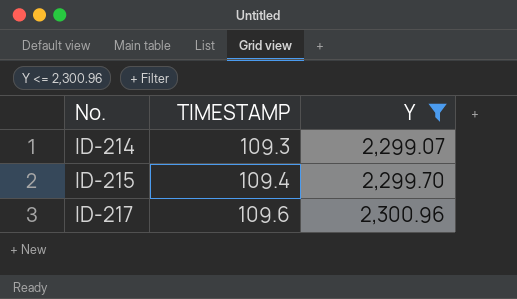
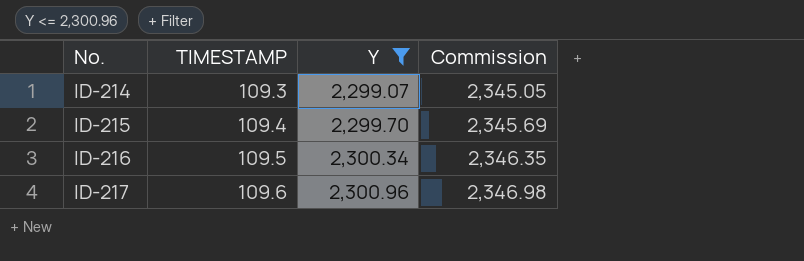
column Commission | formula: none -> [Y] * 1.02
row ID-216: none -> 109.5 | 2,300.34 | 2,346.35

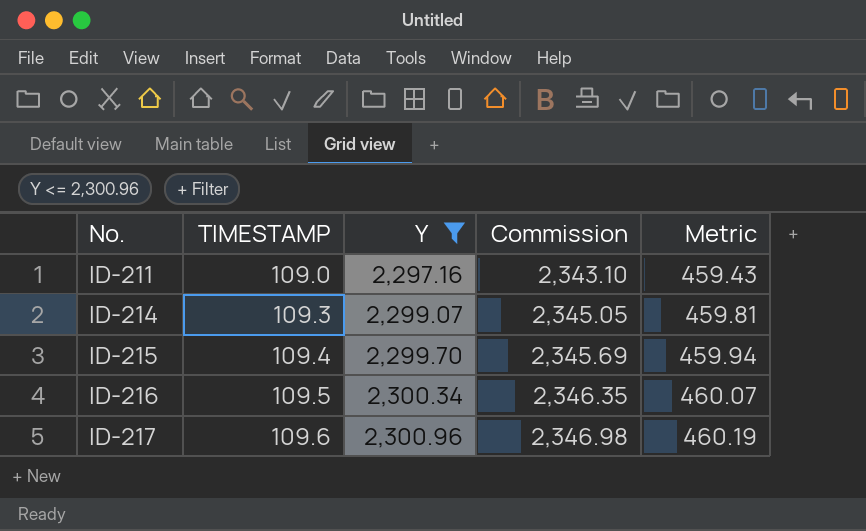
column Metric | formula: none -> [Y] * 0.2
row ID-211: none -> 109.0 | 2,297.16 | 2,343.10 | 459.43

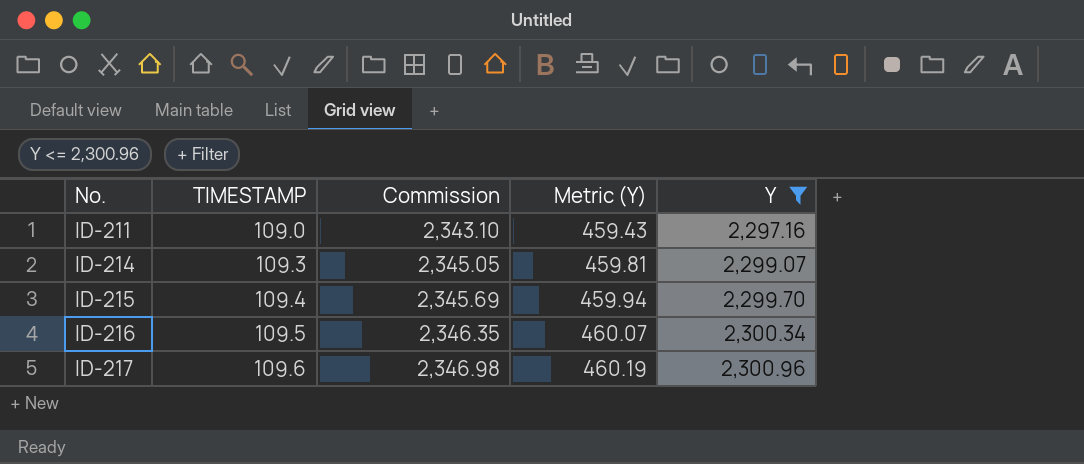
column name: Metric -> Metric (Y)
column Y | position: 3 -> 5

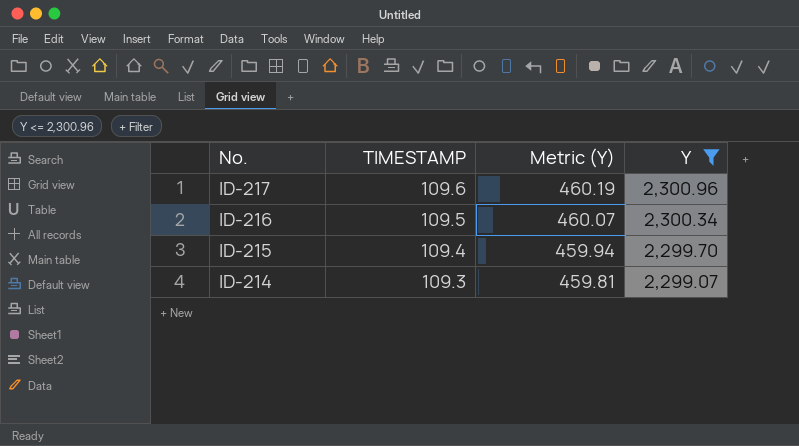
row order: No. ascending -> No. descending
column Commission | formula: [Y] * 1.02 -> none
row ID-211: 109.0 | 2,343.10 | 459.43 | 2,297.16 -> none

